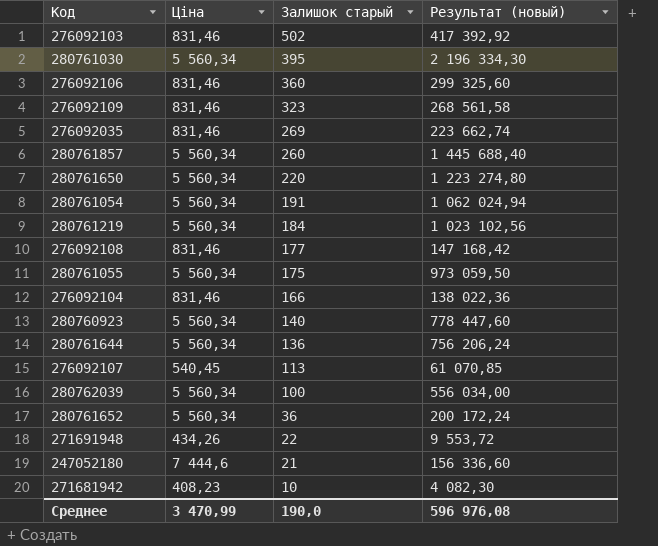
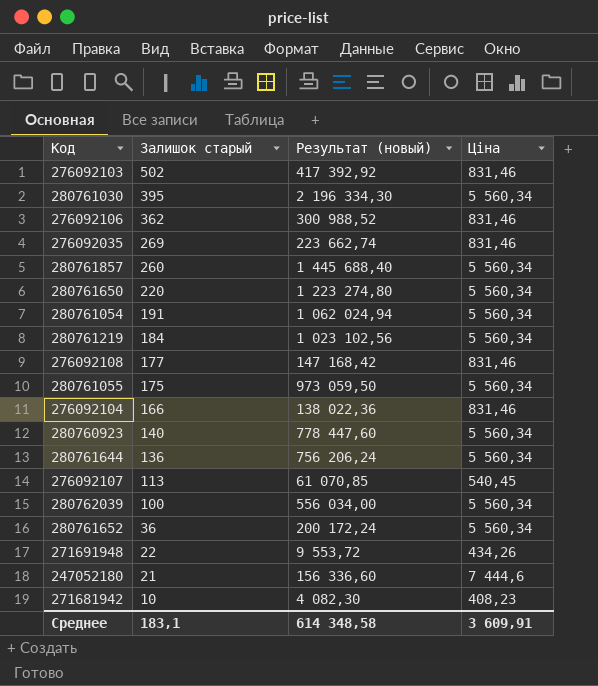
column Ціна | position: 2 -> 4
row 276092109: 831,46 | 323 | 268 561,58 -> none
276092106 | Залишок старый: 360 -> 362
276092106 | Результат (новый): 299 325,60 -> 300 988,52
Среднее | Залишок старый: 190,0 -> 183,1
Среднее | Результат (новый): 596 976,08 -> 614 348,58
Среднее | Ціна: 3 470,99 -> 3 609,91

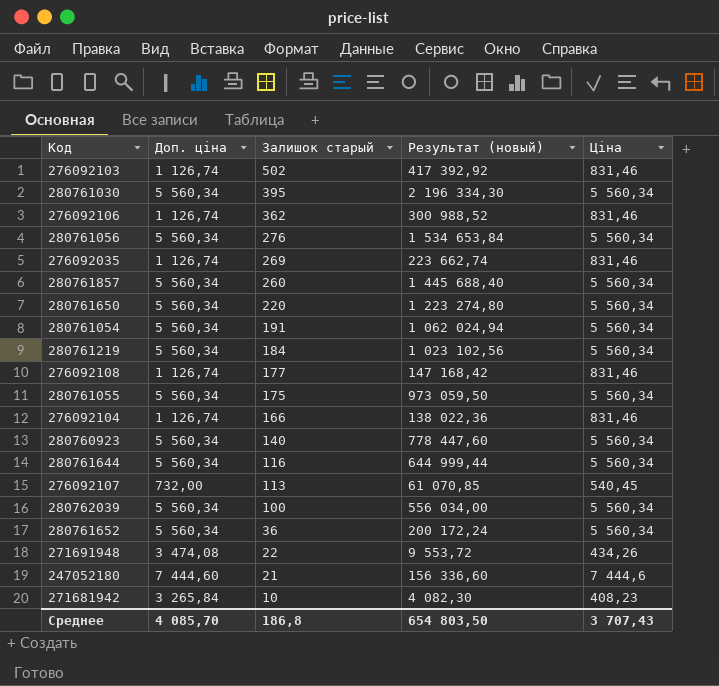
column Доп. ціна | position: none -> 2
row 280761056: none -> 5 560,34 | 276 | 1 534 653,84 | 5 560,34
280761644 | Залишок старый: 136 -> 116
280761644 | Результат (новый): 756 206,24 -> 644 999,44
Среднее | Залишок старый: 183,1 -> 186,8
Среднее | Результат (новый): 614 348,58 -> 654 803,50
Среднее | Ціна: 3 609,91 -> 3 707,43

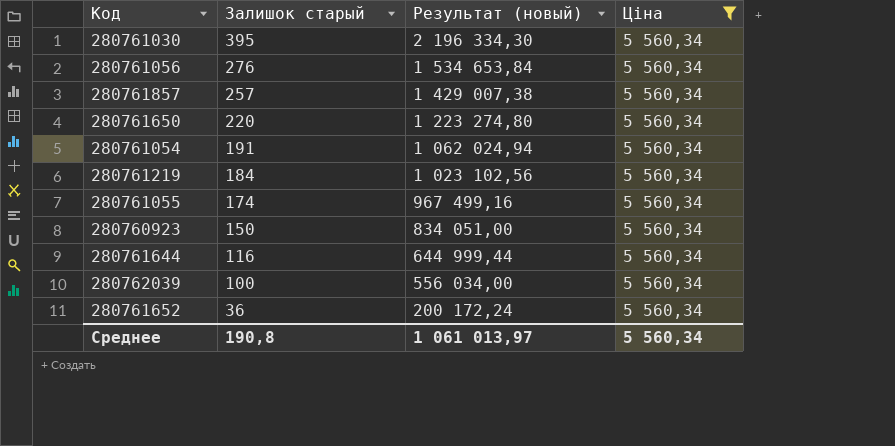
filter: none -> Ціна = 5 560,34
column Доп. ціна | position: 2 -> none
280761857 | Залишок старый: 260 -> 257
280761857 | Результат (новый): 1 445 688,40 -> 1 429 007,38
280761055 | Залишок старый: 175 -> 174
280761055 | Результат (новый): 973 059,50 -> 967 499,16
280760923 | Залишок старый: 140 -> 150
280760923 | Результат (новый): 778 447,60 -> 834 051,00
Среднее | Залишок старый: 186,8 -> 190,8
Среднее | Результат (новый): 654 803,50 -> 1 061 013,97
Среднее | Ціна: 3 707,43 -> 5 560,34

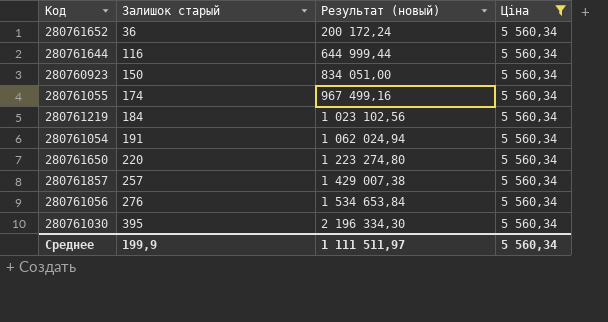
row order: Залишок старый descending -> Залишок старый ascending
row 280762039: 100 | 556 034,00 | 5 560,34 -> none
Среднее | Залишок старый: 190,8 -> 199,9
Среднее | Результат (новый): 1 061 013,97 -> 1 111 511,97

